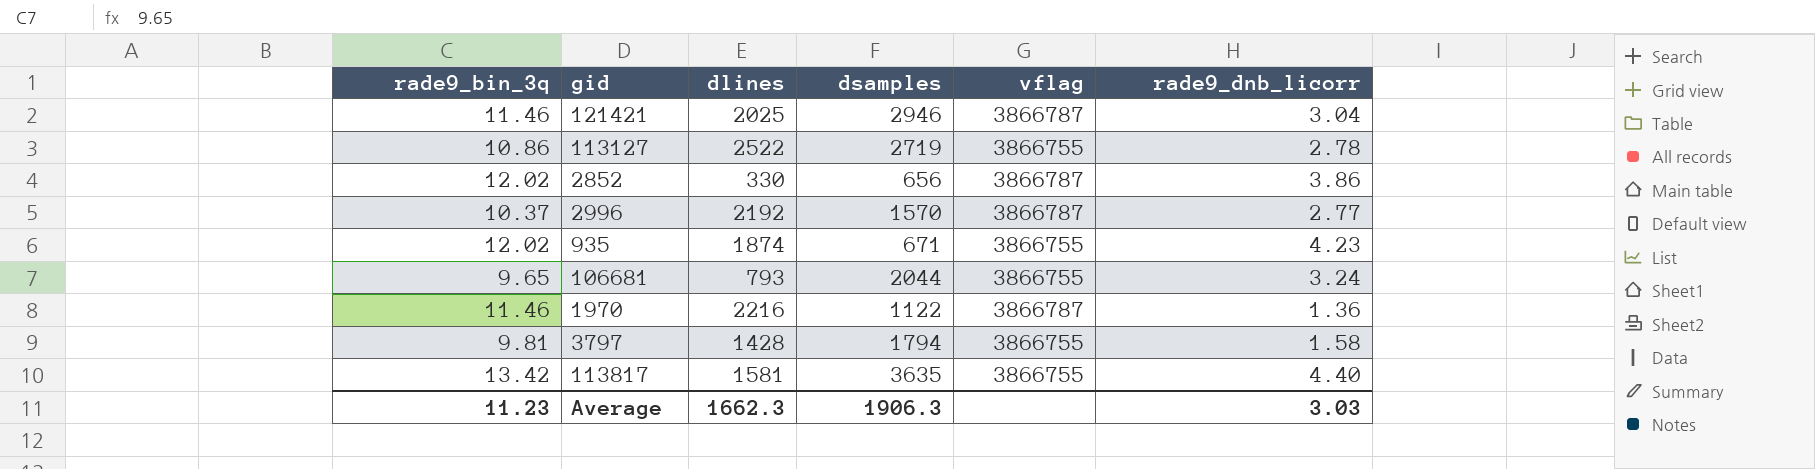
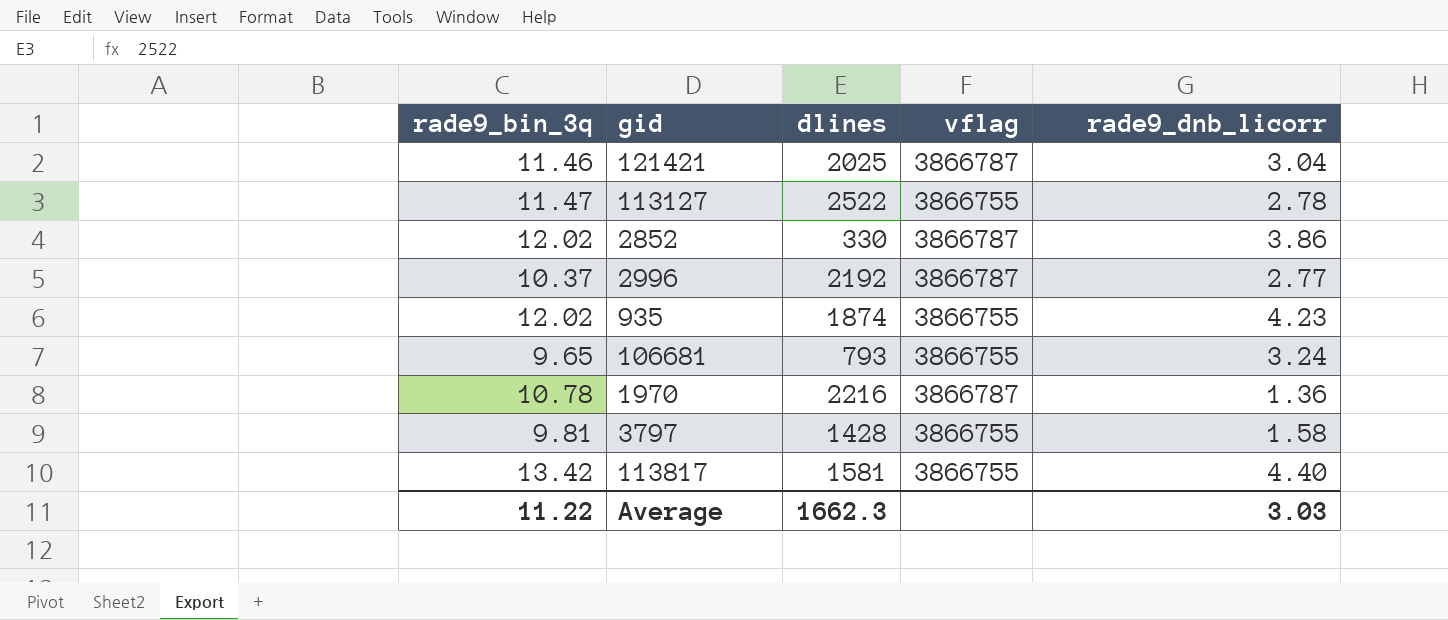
column dsamples | position: 4 -> none
113127 | rade9_bin_3q: 10.86 -> 11.47
1970 | rade9_bin_3q: 11.46 -> 10.78
Average | rade9_bin_3q: 11.23 -> 11.22

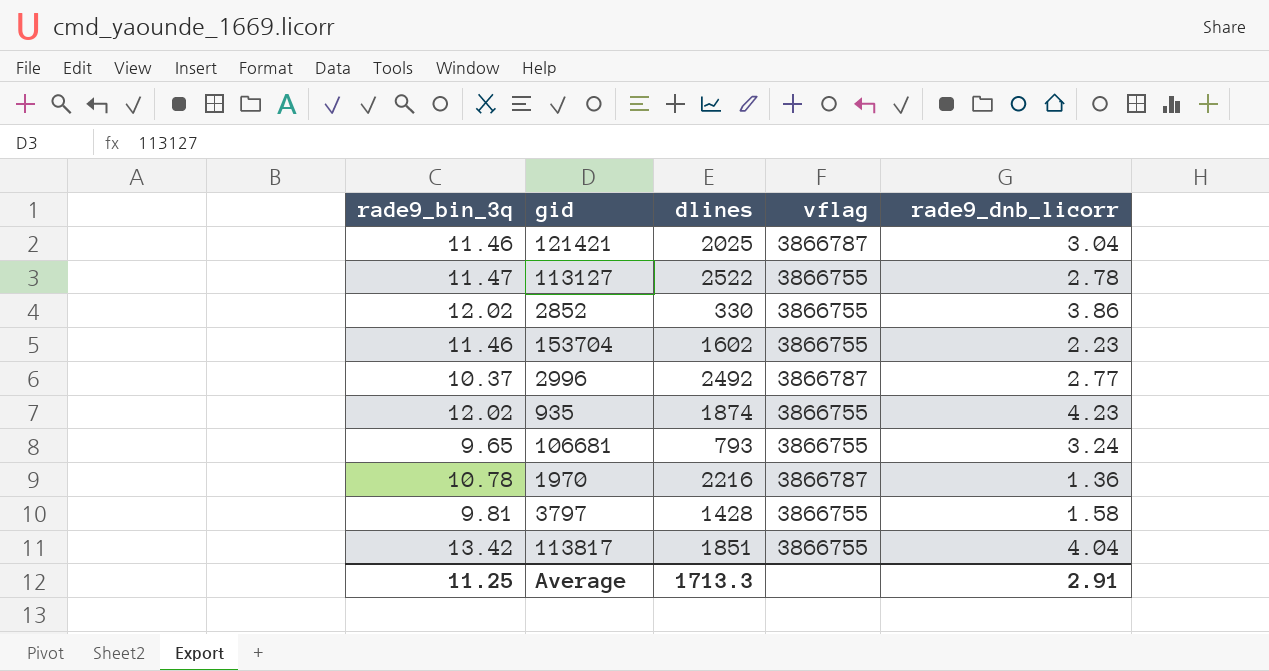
2852 | vflag: 3866787 -> 3866755
row 153704: none -> 11.46 | 1602 | 3866755 | 2.23
2996 | dlines: 2192 -> 2492
113817 | dlines: 1581 -> 1851
113817 | rade9_dnb_licorr: 4.40 -> 4.04
Average | rade9_bin_3q: 11.22 -> 11.25
Average | dlines: 1662.3 -> 1713.3
Average | rade9_dnb_licorr: 3.03 -> 2.91

